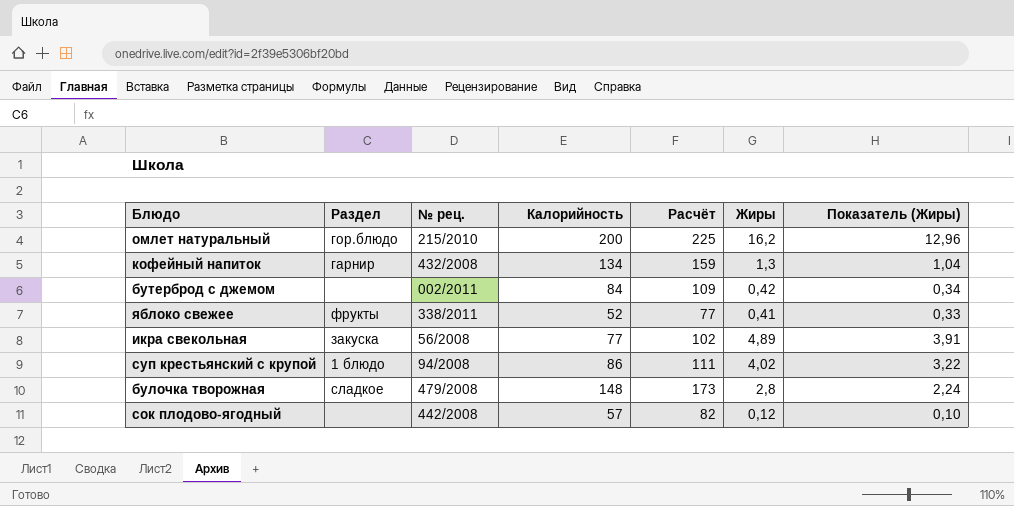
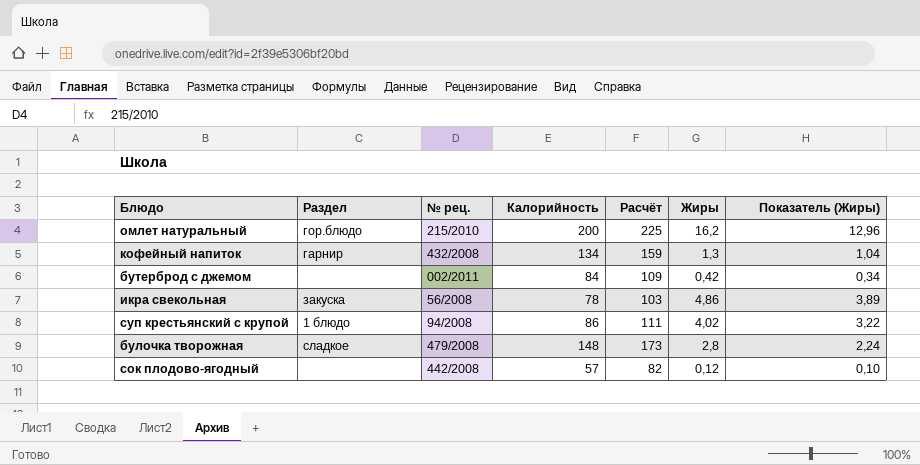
row яблоко свежее: фрукты | 338/2011 | 52 | 77 | 0,41 | 0,33 -> none
икра свекольная | Калорийность: 77 -> 78
икра свекольная | Расчёт: 102 -> 103
икра свекольная | Жиры: 4,89 -> 4,86
икра свекольная | Показатель (Жиры): 3,91 -> 3,89

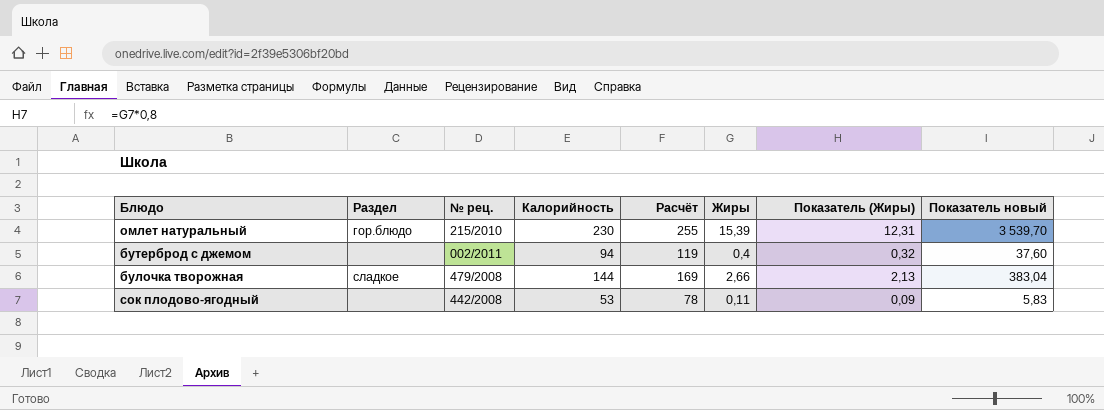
column Показатель новый | formula: none -> [Калорийность] * [Жиры]
row кофейный напиток: гарнир | 432/2008 | 134 | 159 | 1,3 | 1,04 -> none
row икра свекольная: закуска | 56/2008 | 78 | 103 | 4,86 | 3,89 -> none
row суп крестьянский с крупой: 1 блюдо | 94/2008 | 86 | 111 | 4,02 | 3,22 -> none
омлет натуральный | Калорийность: 200 -> 230
омлет натуральный | Расчёт: 225 -> 255
омлет натуральный | Жиры: 16,2 -> 15,39
омлет натуральный | Показатель (Жиры): 12,96 -> 12,31
бутерброд с джемом | Калорийность: 84 -> 94
бутерброд с джемом | Расчёт: 109 -> 119
бутерброд с джемом | Жиры: 0,42 -> 0,4
бутерброд с джемом | Показатель (Жиры): 0,34 -> 0,32
булочка творожная | Калорийность: 148 -> 144
булочка творожная | Расчёт: 173 -> 169
булочка творожная | Жиры: 2,8 -> 2,66
булочка творожная | Показатель (Жиры): 2,24 -> 2,13
сок плодово-ягодный | Калорийность: 57 -> 53
сок плодово-ягодный | Расчёт: 82 -> 78
сок плодово-ягодный | Жиры: 0,12 -> 0,11
сок плодово-ягодный | Показатель (Жиры): 0,10 -> 0,09

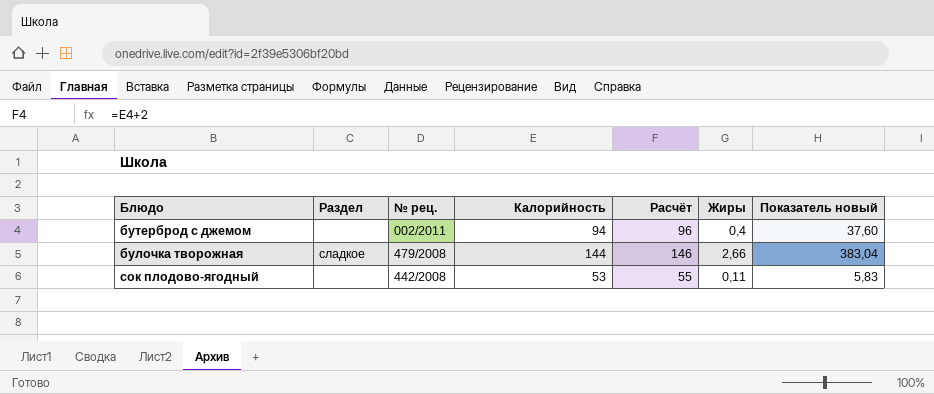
column Показатель (Жиры) | formula: [Жиры] * 0,8 -> none
column Расчёт | formula: [Калорийность] + 25 -> [Калорийность] + 2
row омлет натуральный: гор.блюдо | 215/2010 | 230 | 255 | 15,39 | 12,31 | 3 539,70 -> none

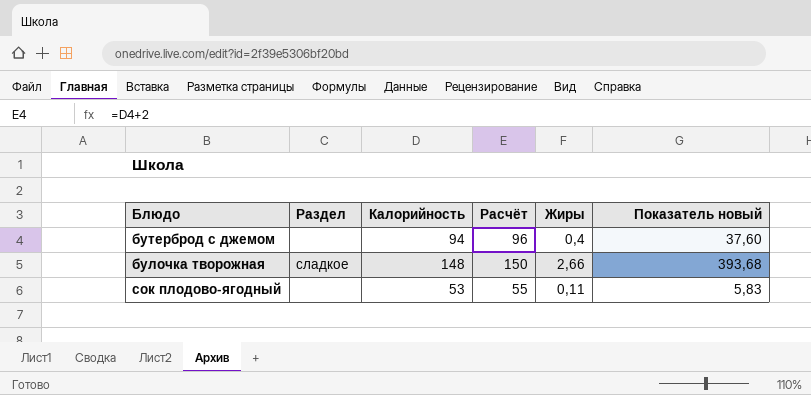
column № рец. | position: 3 -> none
булочка творожная | Калорийность: 144 -> 148
булочка творожная | Расчёт: 146 -> 150
булочка творожная | Показатель новый: 383,04 -> 393,68

